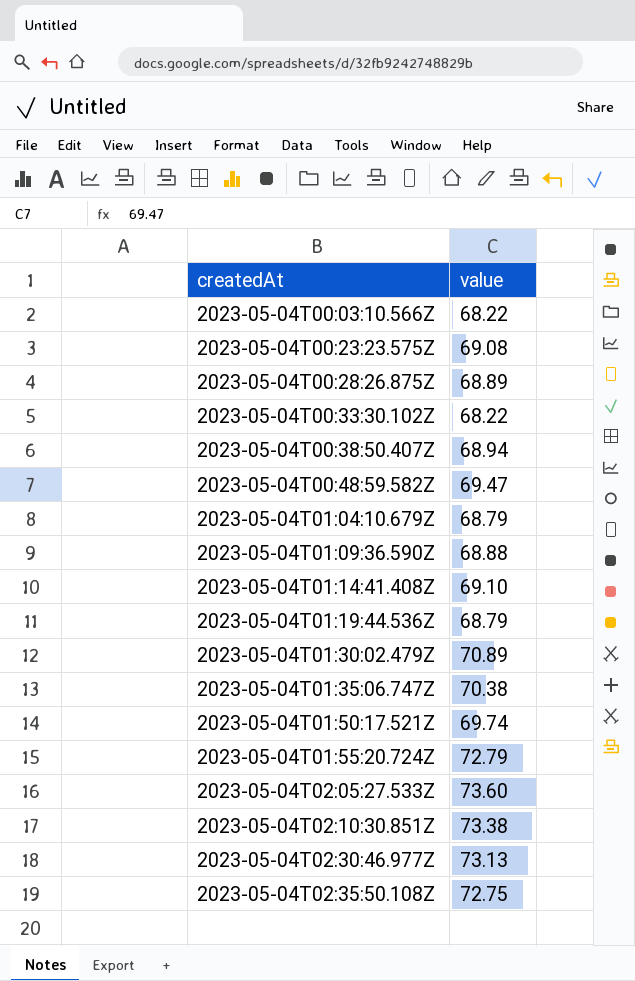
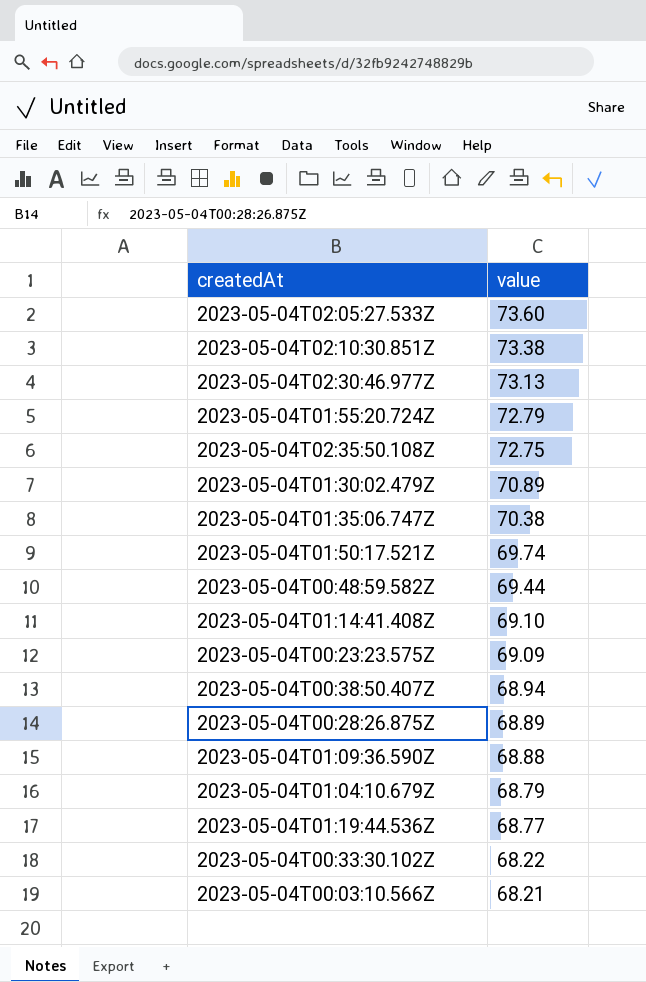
row order: createdAt ascending -> value descending
2023-05-04T00:48:59.582Z | value: 69.47 -> 69.44
2023-05-04T00:23:23.575Z | value: 69.08 -> 69.09
2023-05-04T01:19:44.536Z | value: 68.79 -> 68.77
2023-05-04T00:03:10.566Z | value: 68.22 -> 68.21

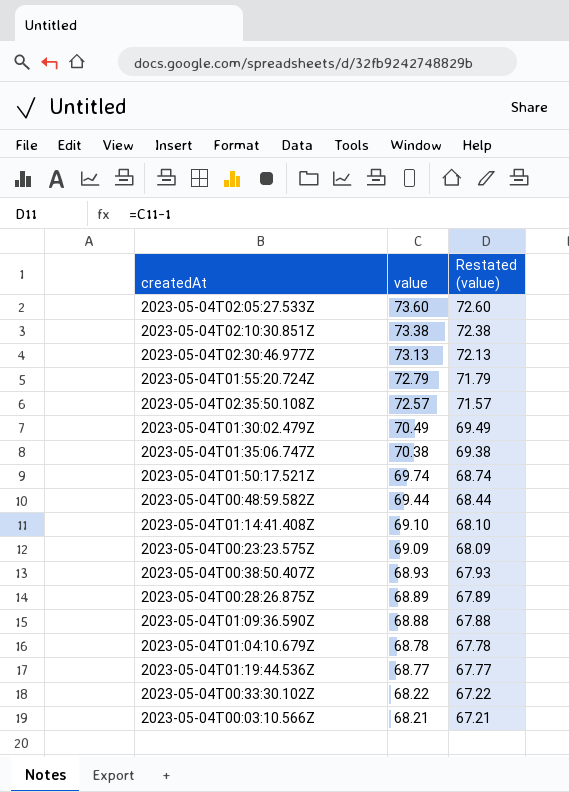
column Restated (value) | formula: none -> [value] - 1
2023-05-04T02:35:50.108Z | value: 72.75 -> 72.57
2023-05-04T01:30:02.479Z | value: 70.89 -> 70.49
2023-05-04T00:38:50.407Z | value: 68.94 -> 68.93
2023-05-04T01:04:10.679Z | value: 68.79 -> 68.78

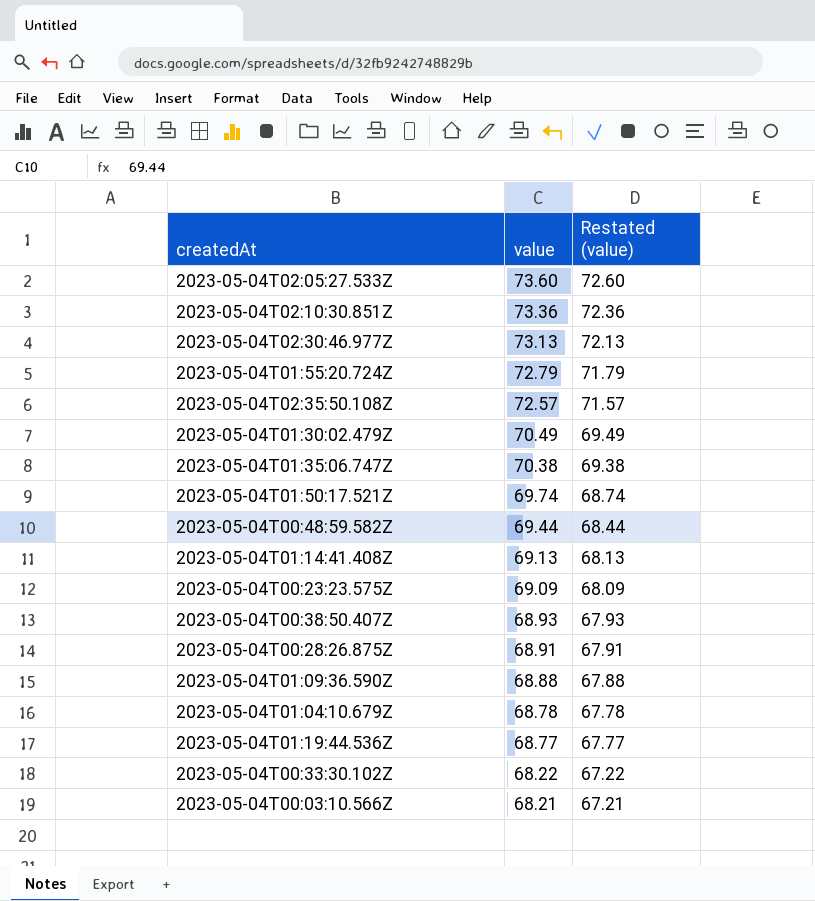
2023-05-04T02:10:30.851Z | value: 73.38 -> 73.36
2023-05-04T02:10:30.851Z | Restated (value): 72.38 -> 72.36
2023-05-04T01:14:41.408Z | value: 69.10 -> 69.13
2023-05-04T01:14:41.408Z | Restated (value): 68.10 -> 68.13
2023-05-04T00:28:26.875Z | value: 68.89 -> 68.91
2023-05-04T00:28:26.875Z | Restated (value): 67.89 -> 67.91

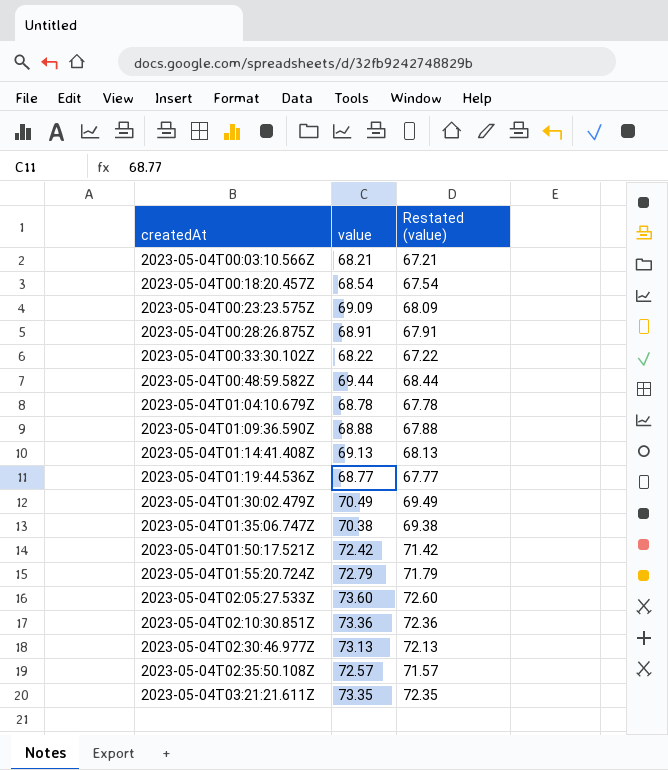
row order: value descending -> createdAt ascending
row 2023-05-04T00:38:50.407Z: 68.93 | 67.93 -> none
row 2023-05-04T00:18:20.457Z: none -> 68.54 | 67.54
2023-05-04T01:50:17.521Z | value: 69.74 -> 72.42
2023-05-04T01:50:17.521Z | Restated (value): 68.74 -> 71.42
row 2023-05-04T03:21:21.611Z: none -> 73.35 | 72.35

